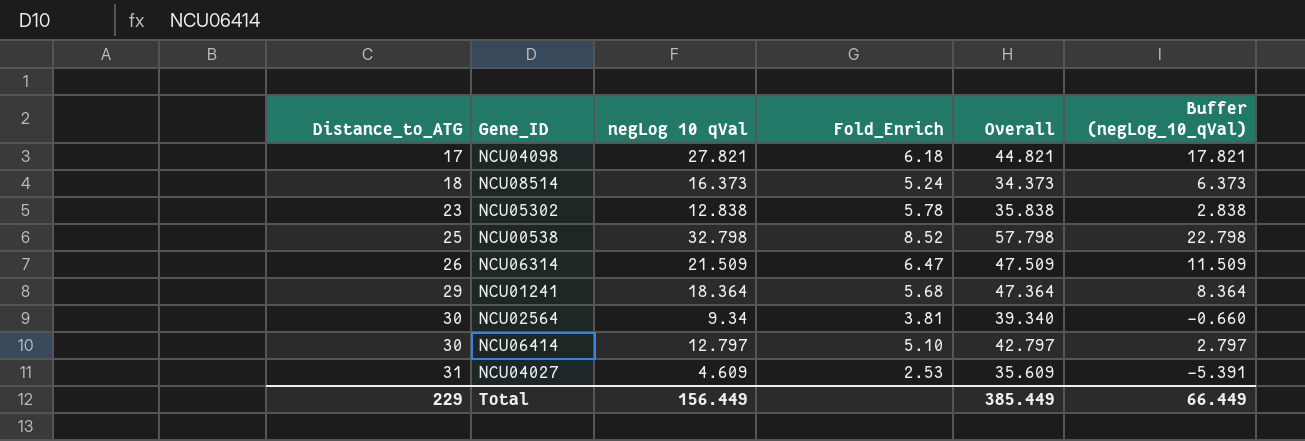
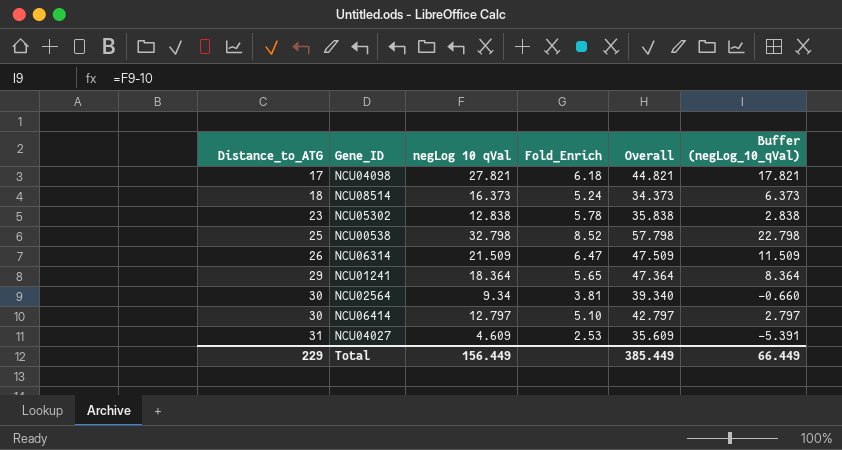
NCU01241 | Fold_Enrich: 5.68 -> 5.65

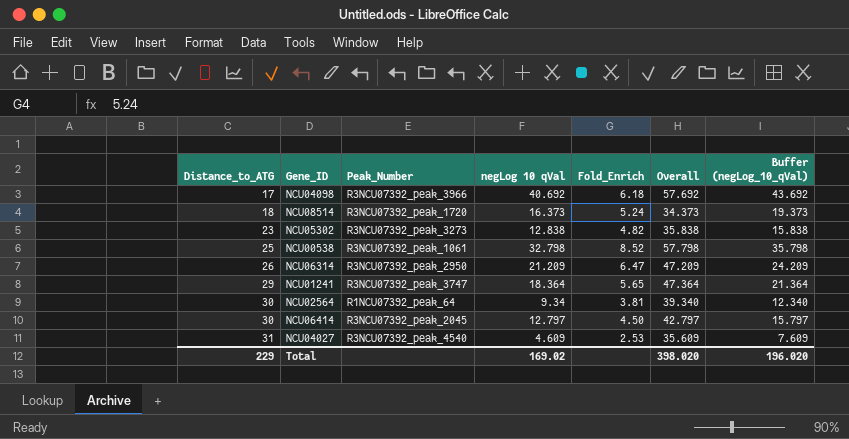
column Peak_Number | position: none -> 3
column Buffer (negLog_10_qVal) | formula: [negLog 10 qVal] - 10 -> [negLog 10 qVal] + 3
NCU04098 | negLog 10 qVal: 27.821 -> 40.692
NCU04098 | Overall: 44.821 -> 57.692
NCU05302 | Fold_Enrich: 5.78 -> 4.82
NCU06314 | negLog 10 qVal: 21.509 -> 21.209
NCU06314 | Overall: 47.509 -> 47.209
NCU06414 | Fold_Enrich: 5.10 -> 4.50
Total | negLog 10 qVal: 156.449 -> 169.02
Total | Overall: 385.449 -> 398.020
Total | Buffer (negLog_10_qVal): 66.449 -> 196.020

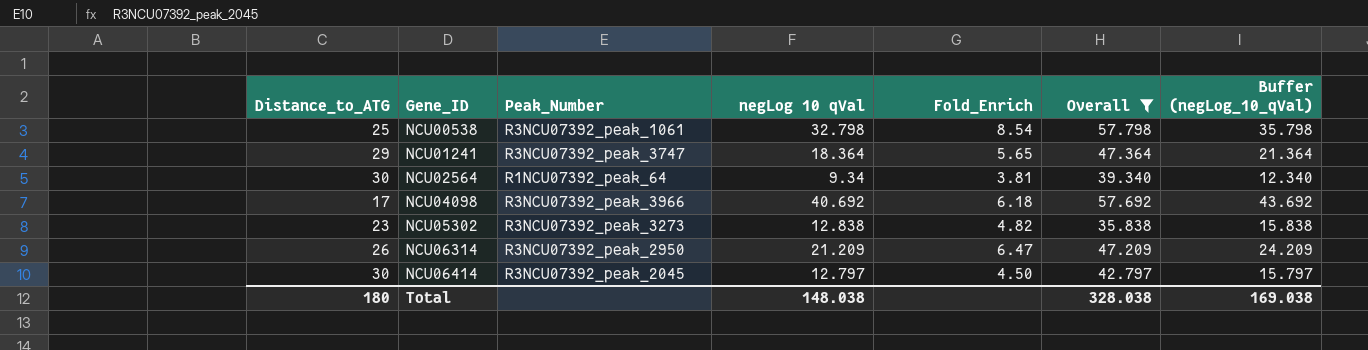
filter: none -> Overall >= 35.838
row order: Distance_to_ATG ascending -> Gene_ID ascending
NCU00538 | Fold_Enrich: 8.52 -> 8.54
Total | Distance_to_ATG: 229 -> 180
Total | negLog 10 qVal: 169.02 -> 148.038
Total | Overall: 398.020 -> 328.038
Total | Buffer (negLog_10_qVal): 196.020 -> 169.038

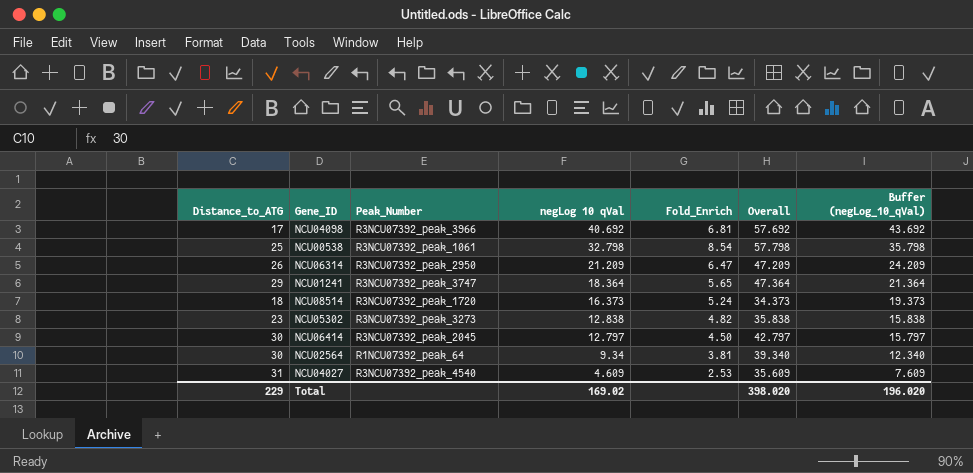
filter: Overall >= 35.838 -> none
row order: Gene_ID ascending -> negLog 10 qVal descending
NCU04098 | Fold_Enrich: 6.18 -> 6.81
Total | Distance_to_ATG: 180 -> 229
Total | negLog 10 qVal: 148.038 -> 169.02
Total | Overall: 328.038 -> 398.020
Total | Buffer (negLog_10_qVal): 169.038 -> 196.020

